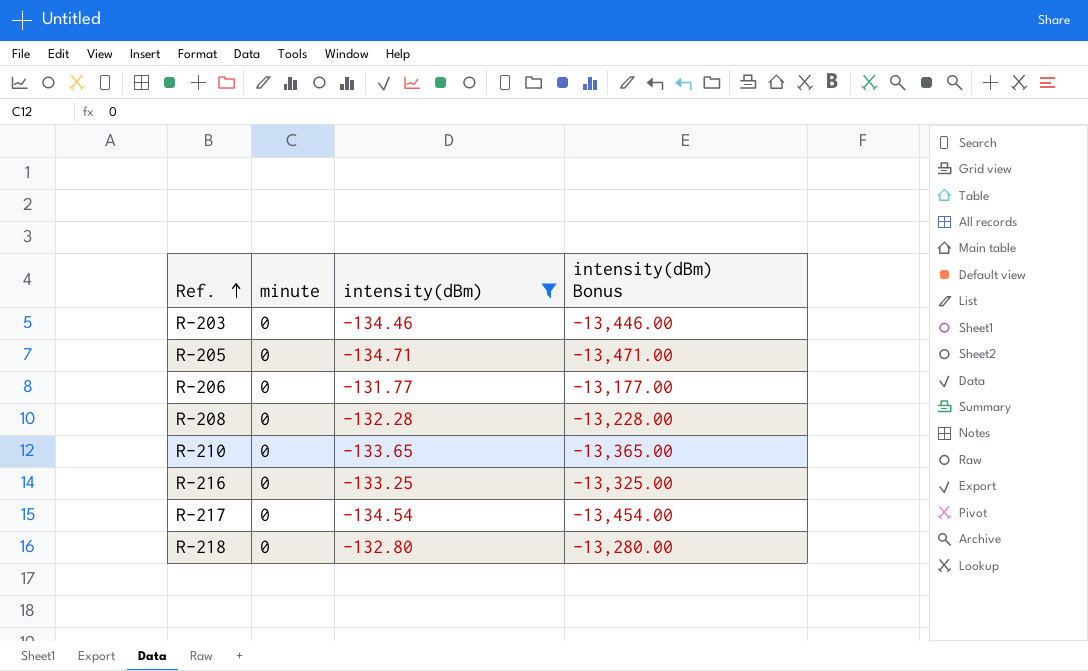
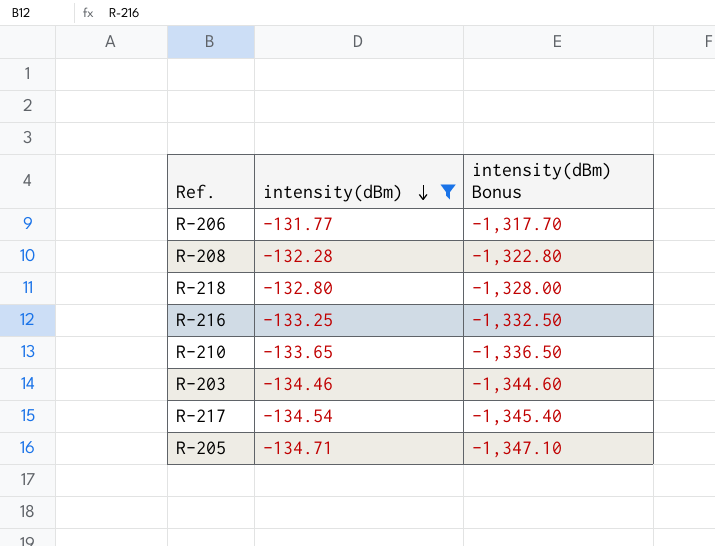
row order: Ref. ascending -> intensity(dBm) descending
column minute | position: 2 -> none
column intensity(dBm) Bonus | formula: [intensity(dBm)] * 100 -> [intensity(dBm)] * 10

